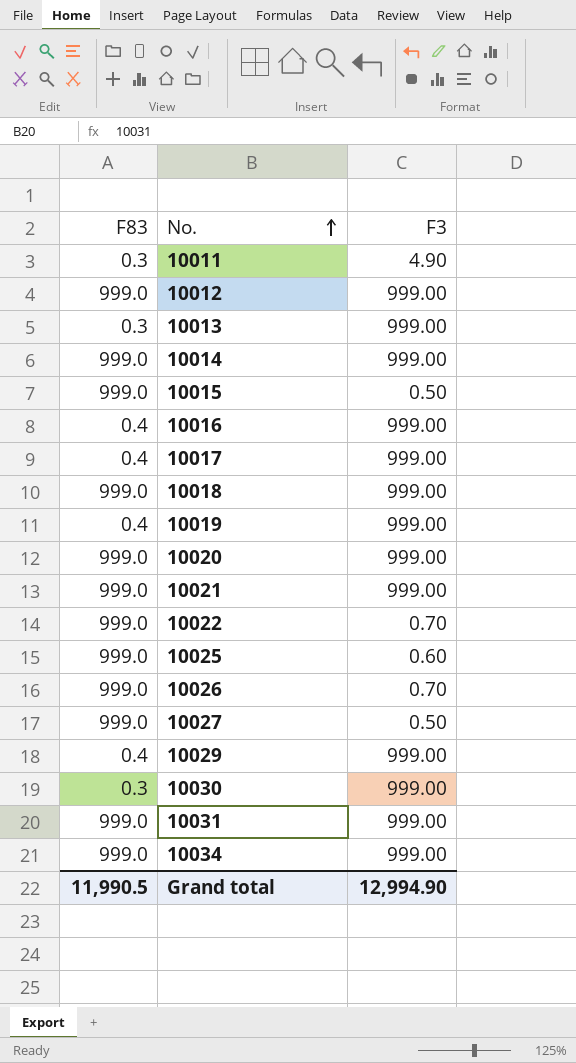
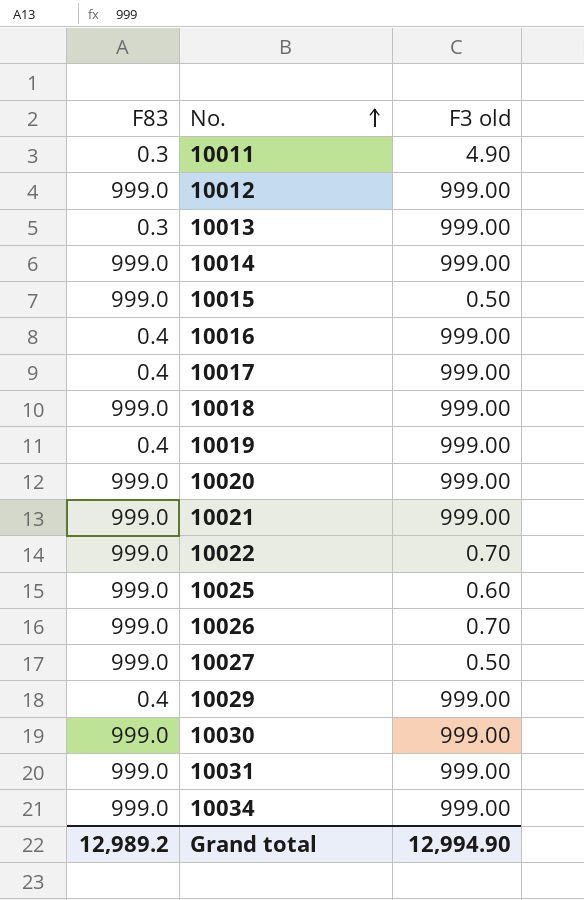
column name: F3 -> F3 old
10030 | F83: 0.3 -> 999.0
Grand total | F83: 11,990.5 -> 12,989.2

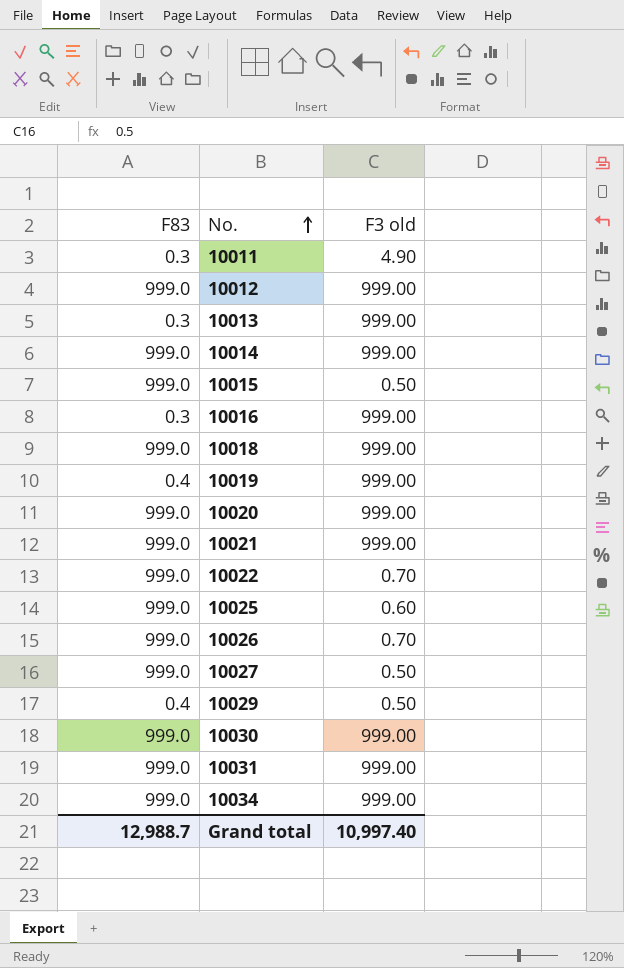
row 10017: 0.4 | 999.00 -> none
10016 | F83: 0.4 -> 0.3
10029 | F3 old: 999.00 -> 0.50
Grand total | F83: 12,989.2 -> 12,988.7
Grand total | F3 old: 12,994.90 -> 10,997.40

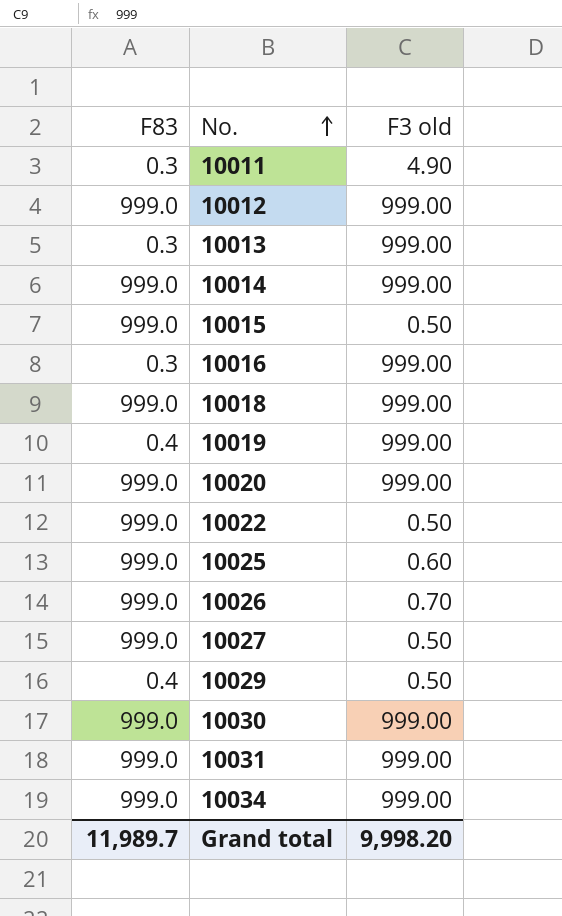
row 10021: 999.0 | 999.00 -> none
10022 | F3 old: 0.70 -> 0.50
Grand total | F83: 12,988.7 -> 11,989.7
Grand total | F3 old: 10,997.40 -> 9,998.20

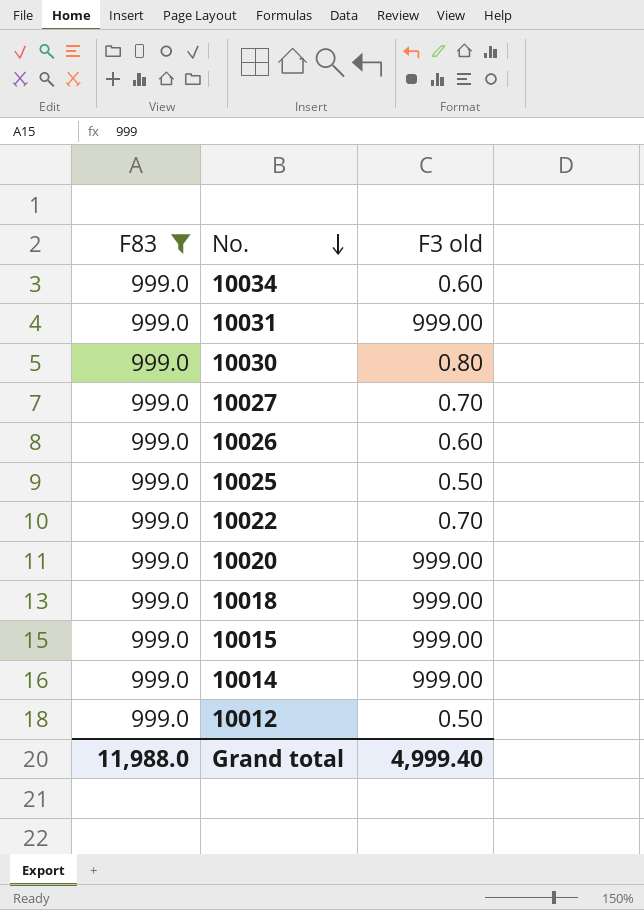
filter: none -> F83 = 999.0
row order: No. ascending -> No. descending
10034 | F3 old: 999.00 -> 0.60
10030 | F3 old: 999.00 -> 0.80
10027 | F3 old: 0.50 -> 0.70
10026 | F3 old: 0.70 -> 0.60
10025 | F3 old: 0.60 -> 0.50
10022 | F3 old: 0.50 -> 0.70
10015 | F3 old: 0.50 -> 999.00
10012 | F3 old: 999.00 -> 0.50
Grand total | F83: 11,989.7 -> 11,988.0
Grand total | F3 old: 9,998.20 -> 4,999.40

